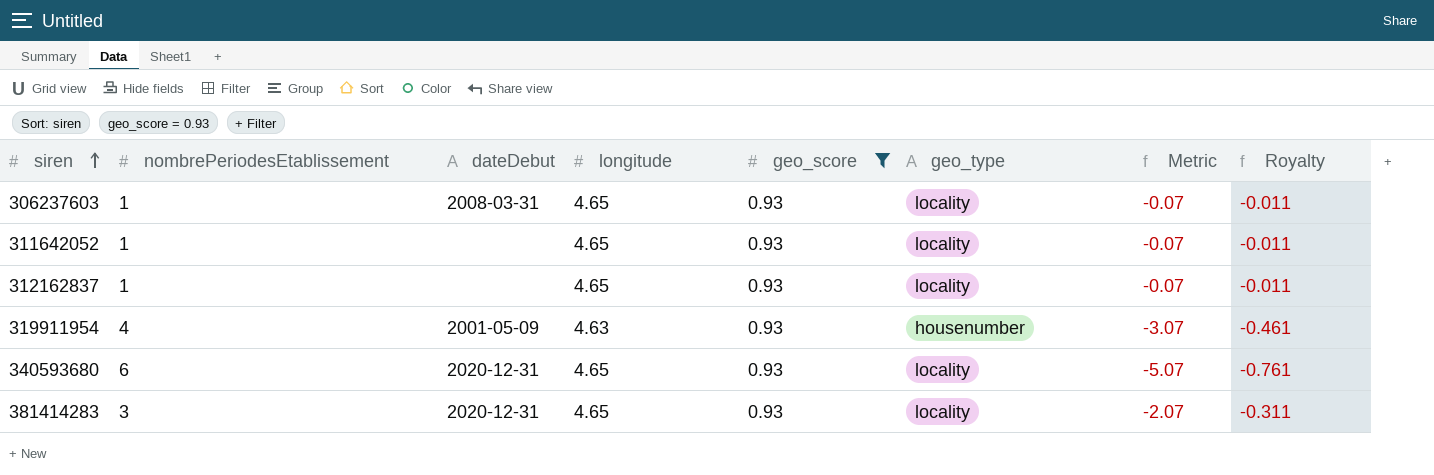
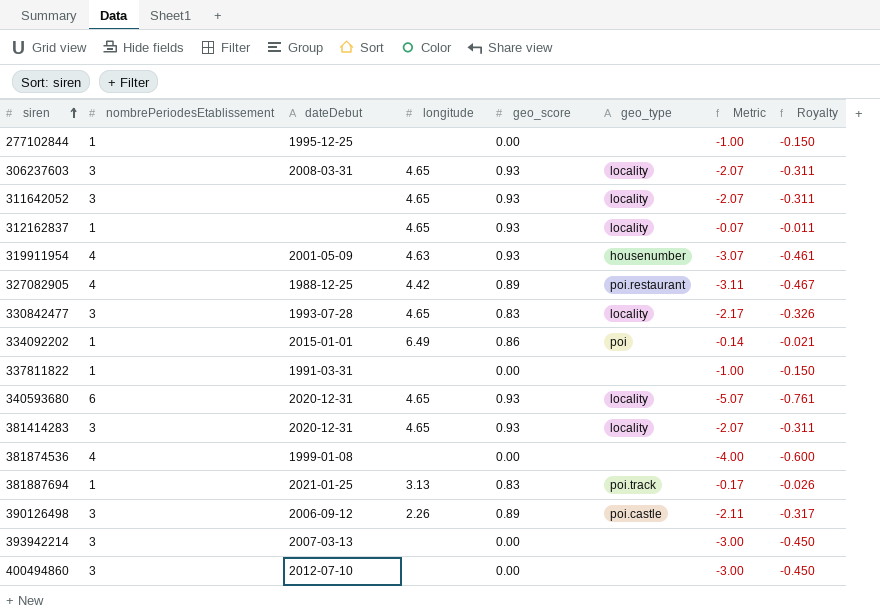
filter: geo_score = 0.93 -> none
306237603 | nombrePeriodesEtablissement: 1 -> 3
306237603 | Metric: -0.07 -> -2.07
306237603 | Royalty: -0.011 -> -0.311
311642052 | nombrePeriodesEtablissement: 1 -> 3
311642052 | Metric: -0.07 -> -2.07
311642052 | Royalty: -0.011 -> -0.311

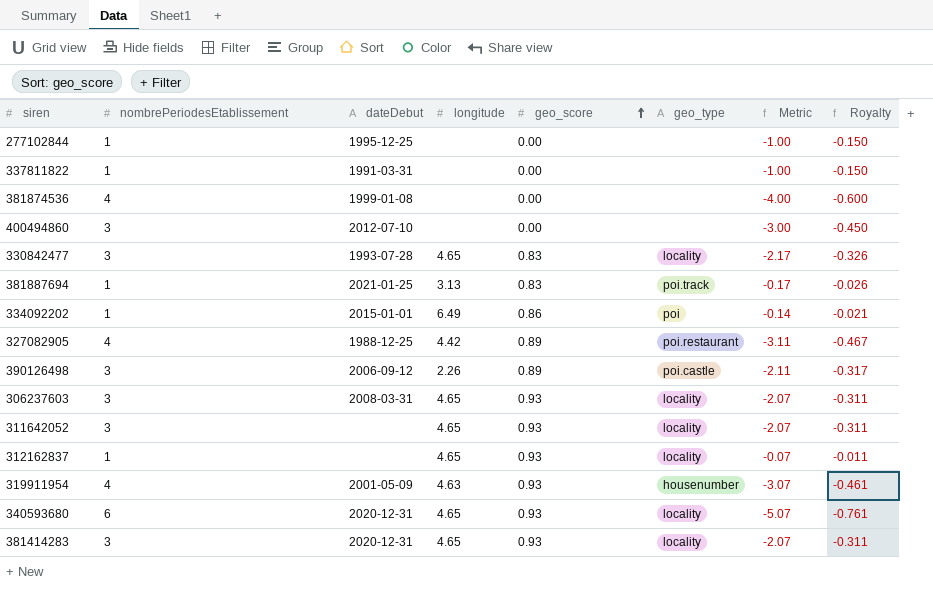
row order: siren ascending -> geo_score ascending
row 393942214: 3 | 2007-03-13 | none | 0.00 | none | -3.00 | -0.450 -> none

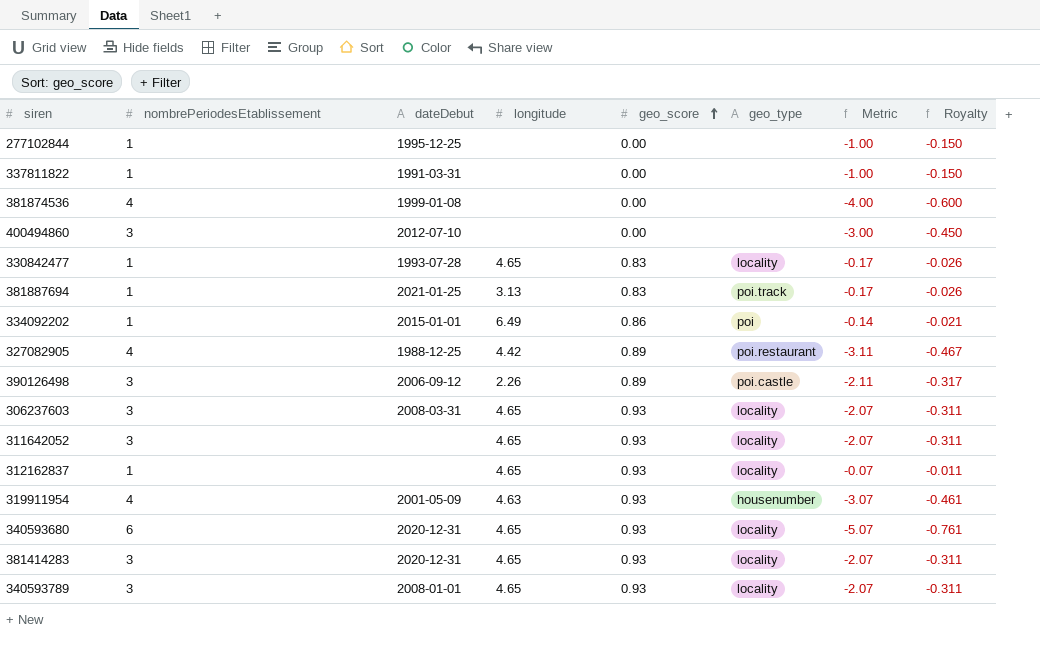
330842477 | nombrePeriodesEtablissement: 3 -> 1
330842477 | Metric: -2.17 -> -0.17
330842477 | Royalty: -0.326 -> -0.026
row 340593789: none -> 3 | 2008-01-01 | 4.65 | 0.93 | locality | -2.07 | -0.311

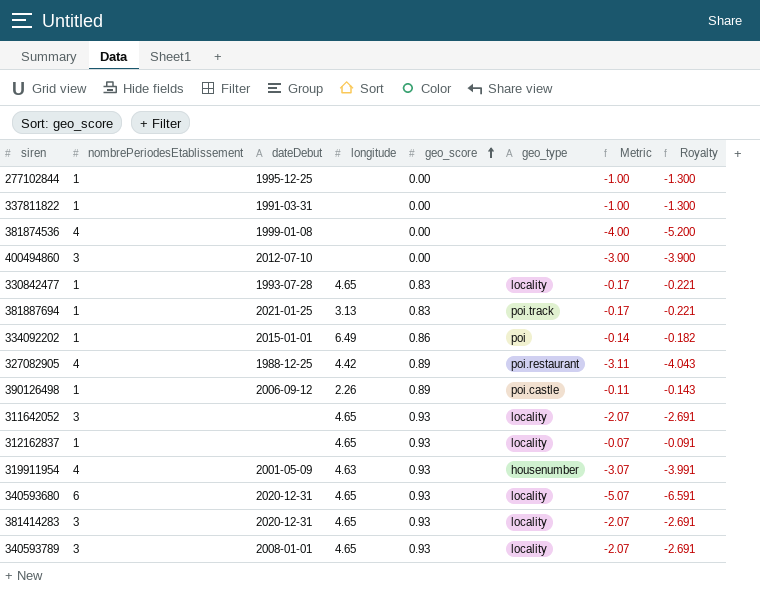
column Royalty | formula: [Metric] * 0.15 -> [Metric] * 1.3
row 306237603: 3 | 2008-03-31 | 4.65 | 0.93 | locality | -2.07 | -0.311 -> none
390126498 | nombrePeriodesEtablissement: 3 -> 1
390126498 | Metric: -2.11 -> -0.11

